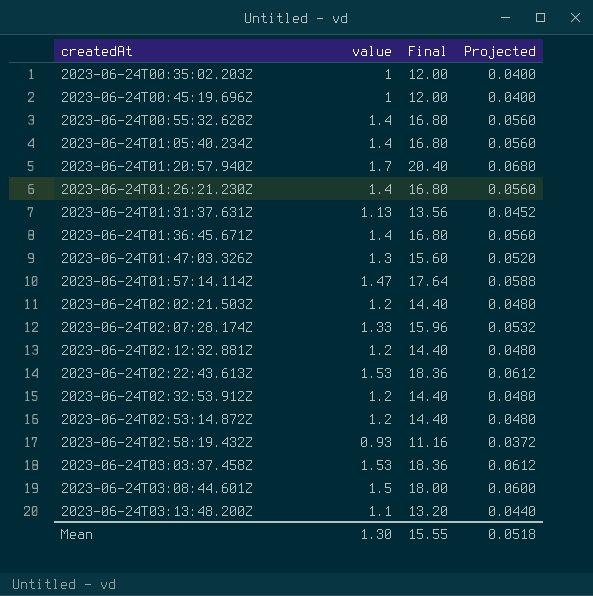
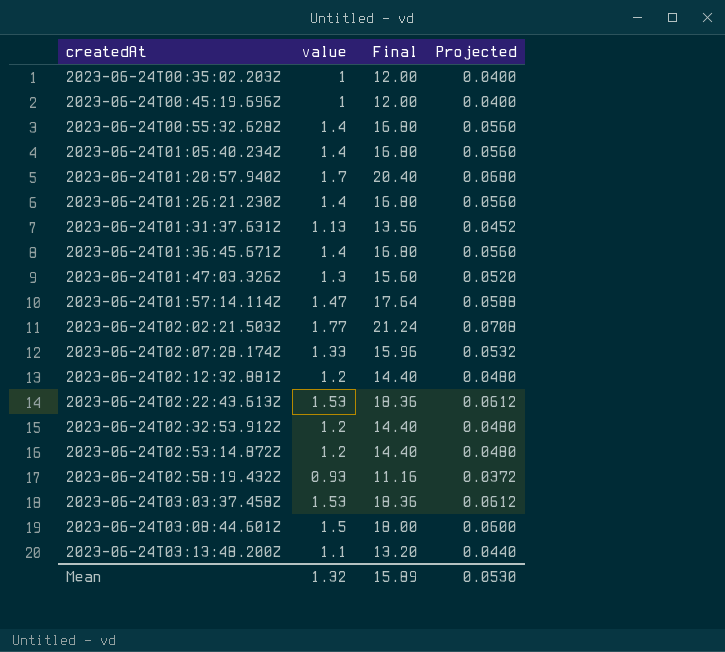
2023-06-24T02:02:21.503Z | value: 1.2 -> 1.77
2023-06-24T02:02:21.503Z | Final: 14.40 -> 21.24
2023-06-24T02:02:21.503Z | Projected: 0.0480 -> 0.0708
Mean | value: 1.30 -> 1.32
Mean | Final: 15.55 -> 15.89
Mean | Projected: 0.0518 -> 0.0530

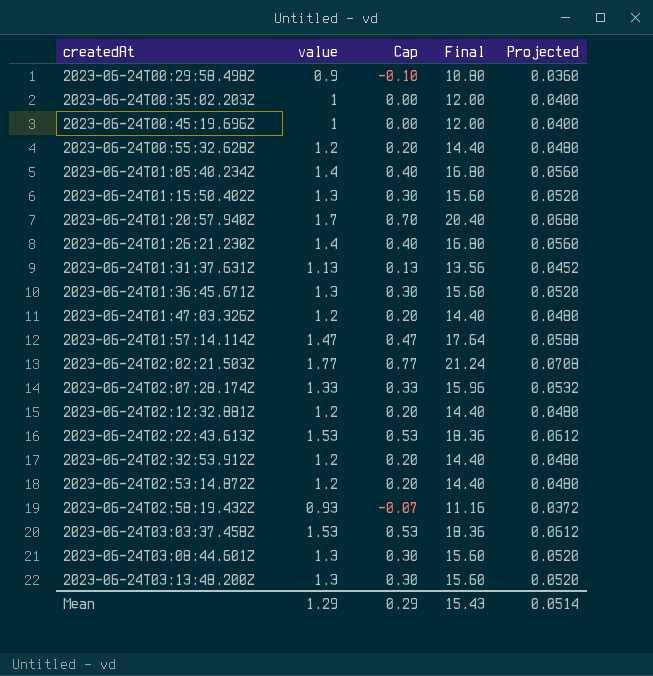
column Cap | formula: none -> [value] - 1
row 2023-06-24T00:29:58.498Z: none -> 0.9 | -0.10 | 10.80 | 0.0360
2023-06-24T00:55:32.628Z | value: 1.4 -> 1.2
2023-06-24T00:55:32.628Z | Final: 16.80 -> 14.40
2023-06-24T00:55:32.628Z | Projected: 0.0560 -> 0.0480
row 2023-06-24T01:15:50.402Z: none -> 1.3 | 0.30 | 15.60 | 0.0520
2023-06-24T01:36:45.671Z | value: 1.4 -> 1.3
2023-06-24T01:36:45.671Z | Final: 16.80 -> 15.60
2023-06-24T01:36:45.671Z | Projected: 0.0560 -> 0.0520
2023-06-24T01:47:03.326Z | value: 1.3 -> 1.2
2023-06-24T01:47:03.326Z | Final: 15.60 -> 14.40
2023-06-24T01:47:03.326Z | Projected: 0.0520 -> 0.0480
2023-06-24T03:08:44.601Z | value: 1.5 -> 1.3
2023-06-24T03:08:44.601Z | Final: 18.00 -> 15.60
2023-06-24T03:08:44.601Z | Projected: 0.0600 -> 0.0520
2023-06-24T03:13:48.200Z | value: 1.1 -> 1.3
2023-06-24T03:13:48.200Z | Final: 13.20 -> 15.60
2023-06-24T03:13:48.200Z | Projected: 0.0440 -> 0.0520
Mean | value: 1.32 -> 1.29
Mean | Final: 15.89 -> 15.43
Mean | Projected: 0.0530 -> 0.0514

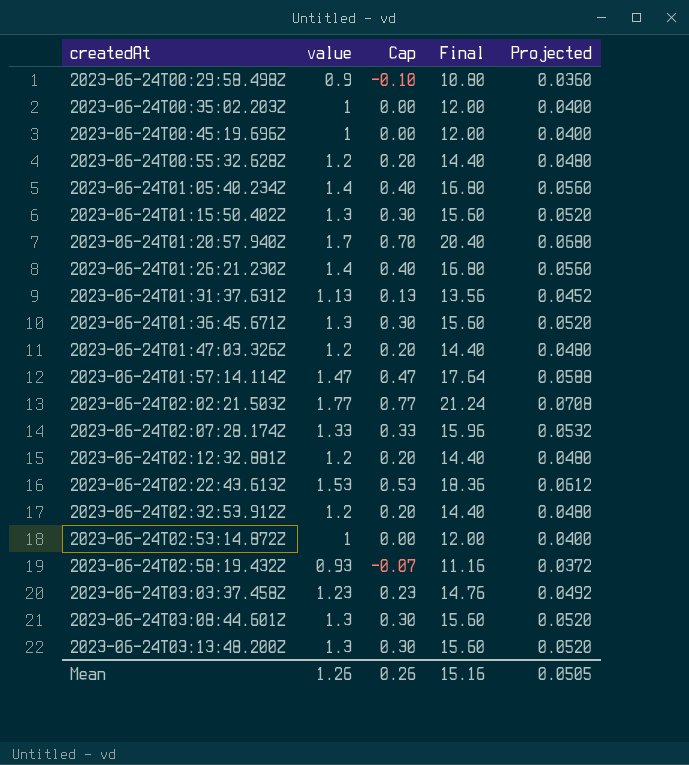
2023-06-24T02:53:14.872Z | value: 1.2 -> 1
2023-06-24T02:53:14.872Z | Cap: 0.20 -> 0.00
2023-06-24T02:53:14.872Z | Final: 14.40 -> 12.00
2023-06-24T02:53:14.872Z | Projected: 0.0480 -> 0.0400
2023-06-24T03:03:37.458Z | value: 1.53 -> 1.23
2023-06-24T03:03:37.458Z | Cap: 0.53 -> 0.23
2023-06-24T03:03:37.458Z | Final: 18.36 -> 14.76
2023-06-24T03:03:37.458Z | Projected: 0.0612 -> 0.0492
Mean | value: 1.29 -> 1.26
Mean | Cap: 0.29 -> 0.26
Mean | Final: 15.43 -> 15.16
Mean | Projected: 0.0514 -> 0.0505

